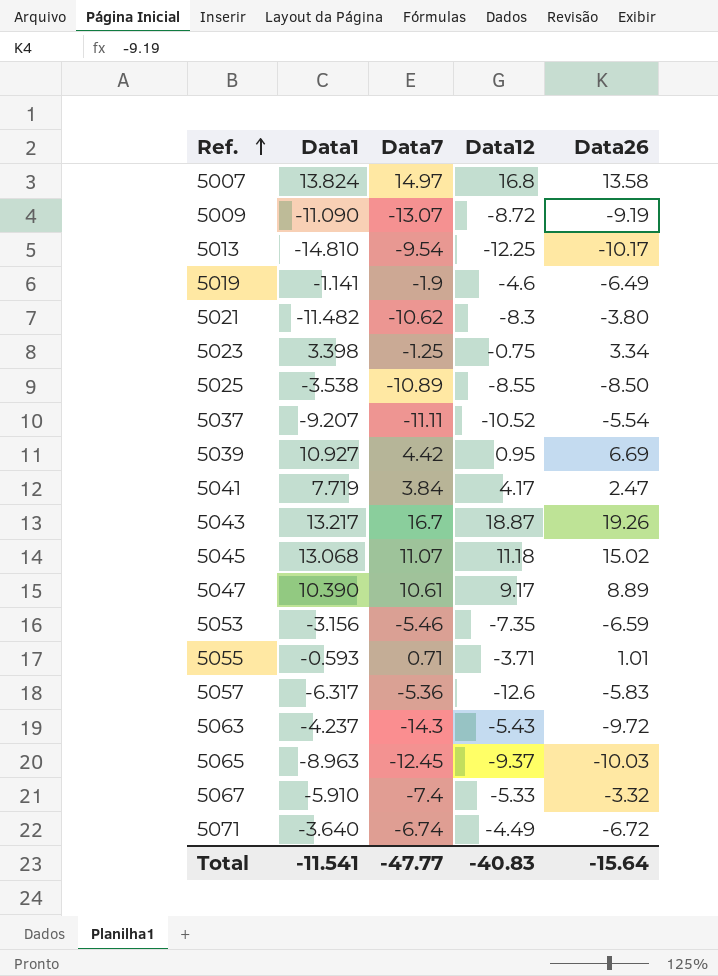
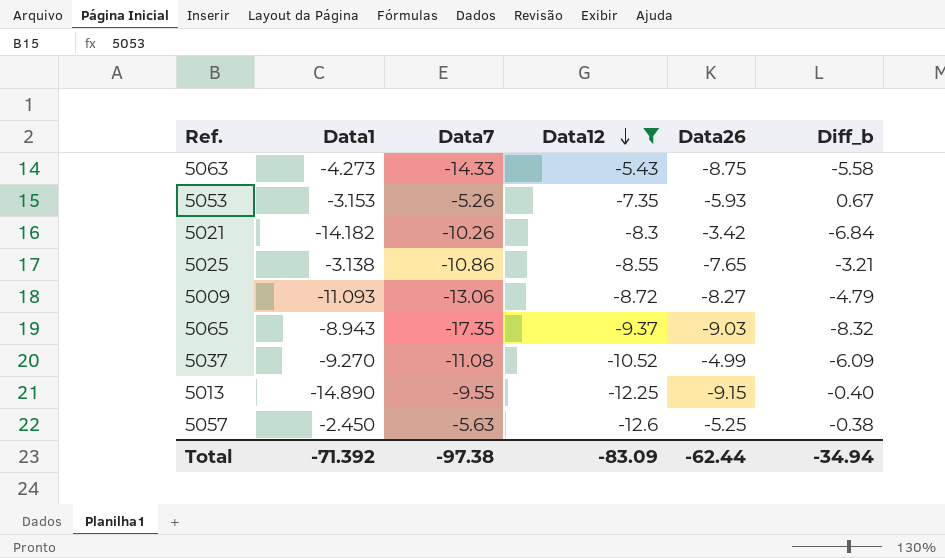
filter: none -> Data12 <= -5.43
row order: Ref. ascending -> Data12 descending
column Diff_b | formula: none -> [Data7] - [Data26]
5063 | Data1: -4.237 -> -4.273
5063 | Data7: -14.3 -> -14.33
5063 | Data26: -9.72 -> -8.75
5053 | Data1: -3.156 -> -3.153
5053 | Data7: -5.46 -> -5.26
5053 | Data26: -6.59 -> -5.93
5021 | Data1: -11.482 -> -14.182
5021 | Data7: -10.62 -> -10.26
5021 | Data26: -3.80 -> -3.42
5025 | Data1: -3.538 -> -3.138
5025 | Data7: -10.89 -> -10.86
5025 | Data26: -8.50 -> -7.65
5009 | Data1: -11.090 -> -11.093
5009 | Data7: -13.07 -> -13.06
5009 | Data26: -9.19 -> -8.27
5065 | Data1: -8.963 -> -8.943
5065 | Data7: -12.45 -> -17.35
5065 | Data26: -10.03 -> -9.03
5037 | Data1: -9.207 -> -9.270
5037 | Data7: -11.11 -> -11.08
5037 | Data26: -5.54 -> -4.99
5013 | Data1: -14.810 -> -14.890
5013 | Data7: -9.54 -> -9.55
5013 | Data26: -10.17 -> -9.15
5057 | Data1: -6.317 -> -2.450
5057 | Data7: -5.36 -> -5.63
5057 | Data26: -5.83 -> -5.25
Total | Data1: -11.541 -> -71.392
Total | Data7: -47.77 -> -97.38
Total | Data12: -40.83 -> -83.09
Total | Data26: -15.64 -> -62.44

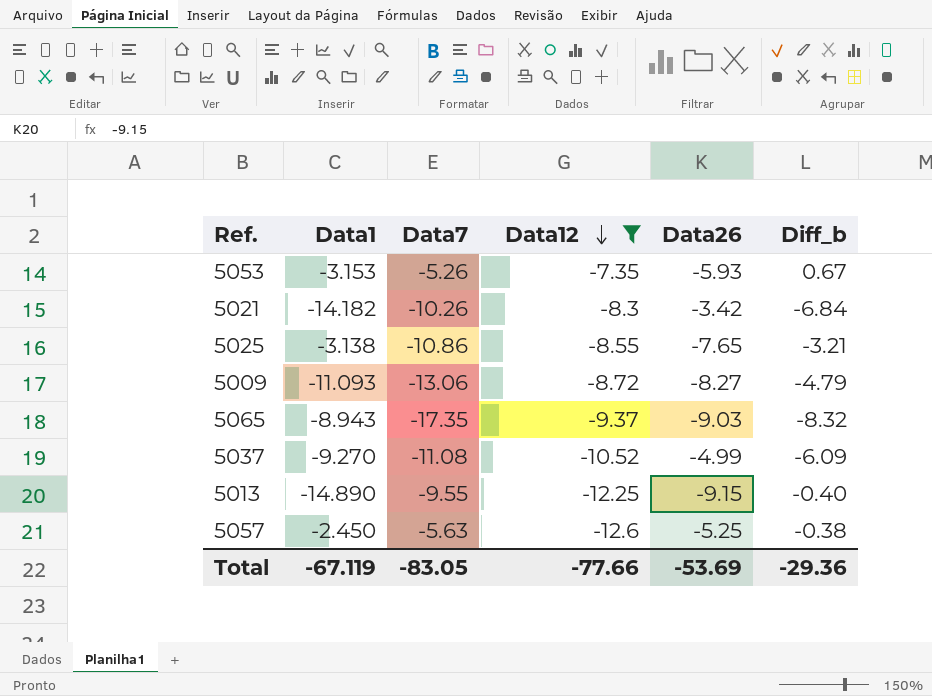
row 5063: -4.273 | -14.33 | -5.43 | -8.75 | -5.58 -> none
Total | Data1: -71.392 -> -67.119
Total | Data7: -97.38 -> -83.05
Total | Data12: -83.09 -> -77.66
Total | Data26: -62.44 -> -53.69
Total | Diff_b: -34.94 -> -29.36

